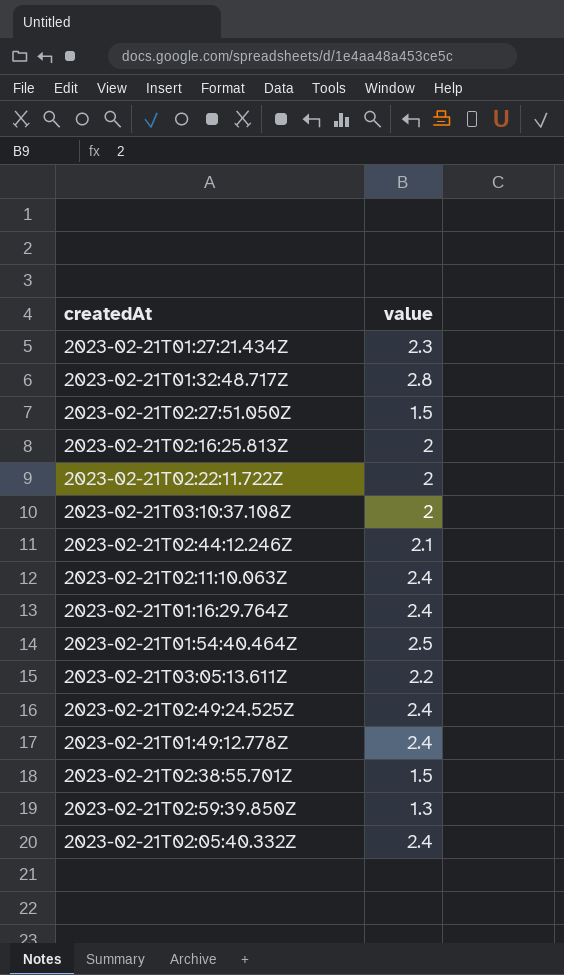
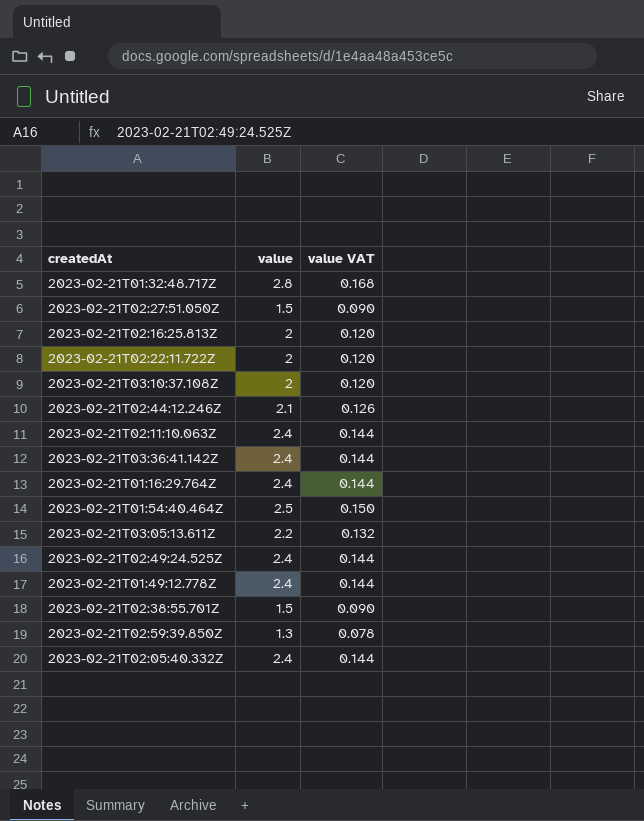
column value VAT | formula: none -> [value] * 0.06
row 2023-02-21T01:27:21.434Z: 2.3 -> none
row 2023-02-21T03:36:41.142Z: none -> 2.4 | 0.144

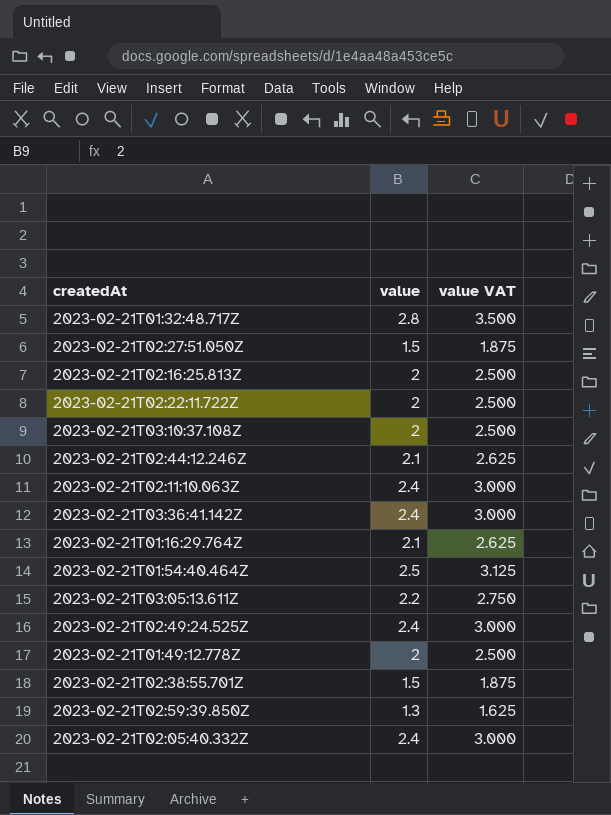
column value VAT | formula: [value] * 0.06 -> [value] * 1.25
2023-02-21T01:16:29.764Z | value: 2.4 -> 2.1
2023-02-21T01:49:12.778Z | value: 2.4 -> 2

